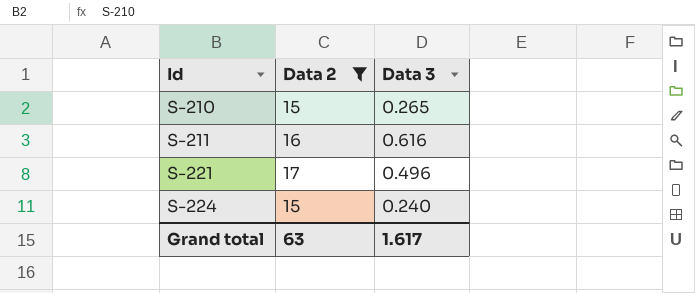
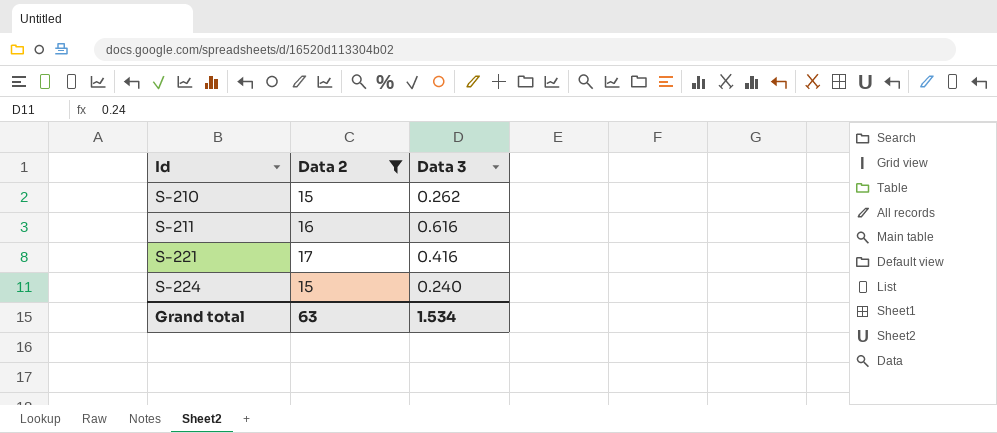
S-210 | Data 3: 0.265 -> 0.262
S-221 | Data 3: 0.496 -> 0.416
Grand total | Data 3: 1.617 -> 1.534

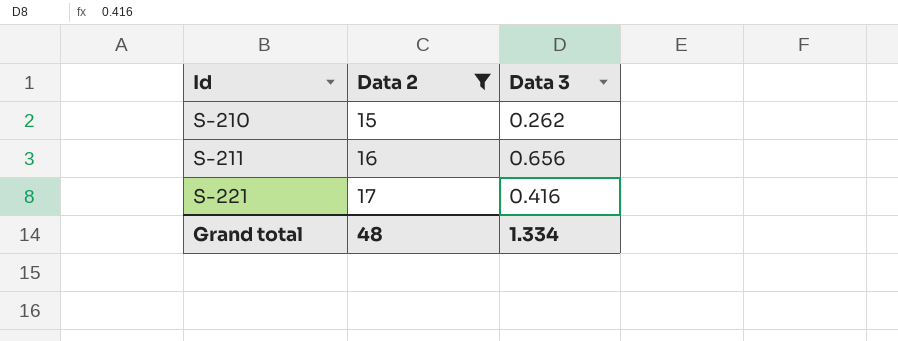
row S-224: 15 | 0.240 -> none
S-211 | Data 3: 0.616 -> 0.656
Grand total | Data 2: 63 -> 48
Grand total | Data 3: 1.534 -> 1.334

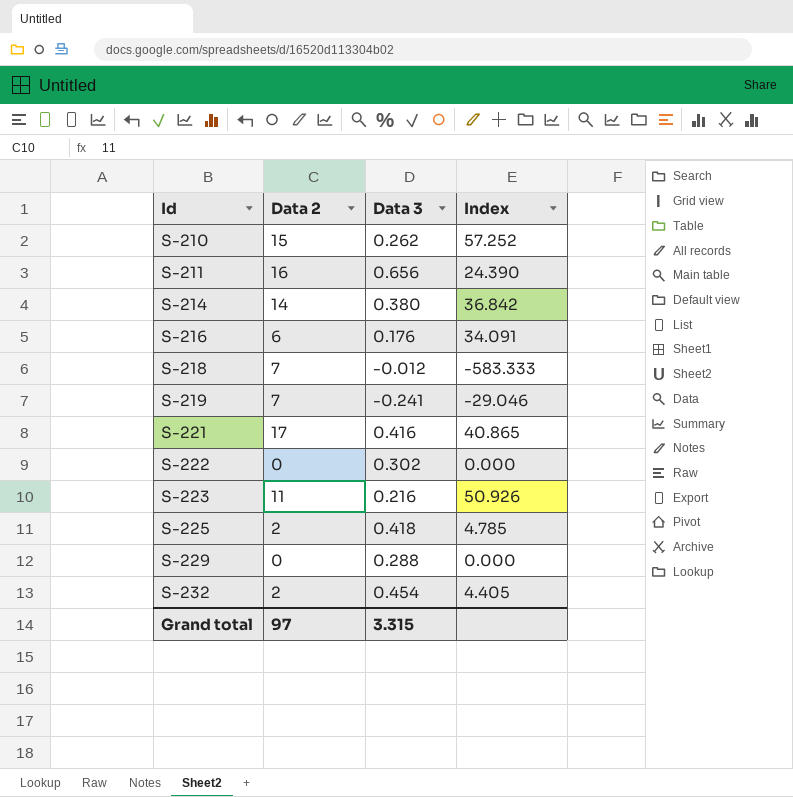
filter: Data 2 >= 15 -> none
column Index | formula: none -> [Data 2] / [Data 3]
Grand total | Data 2: 48 -> 97
Grand total | Data 3: 1.334 -> 3.315

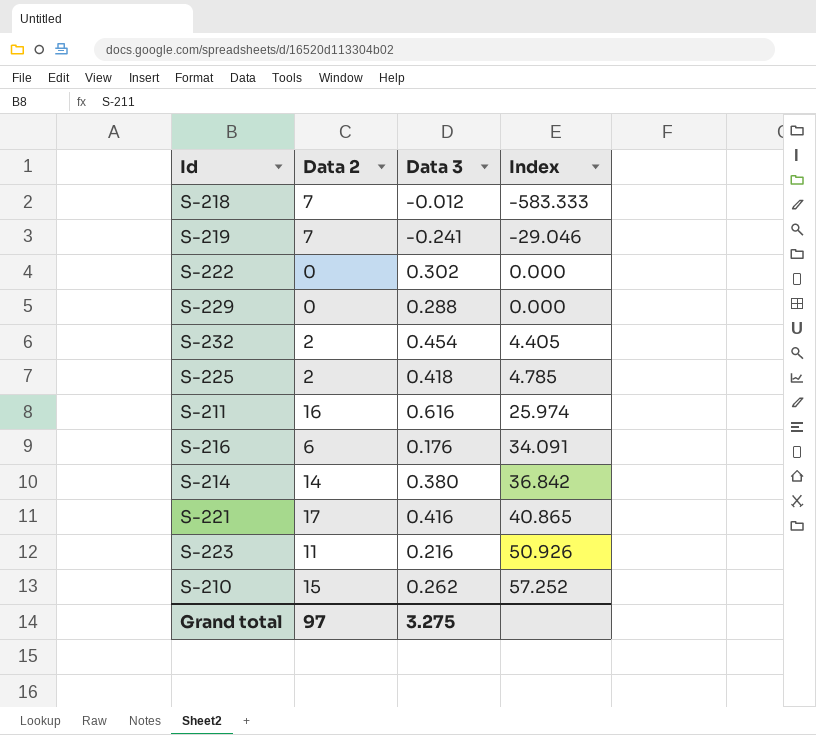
row order: Id ascending -> Index ascending
S-211 | Data 3: 0.656 -> 0.616
S-211 | Index: 24.390 -> 25.974
Grand total | Data 3: 3.315 -> 3.275

